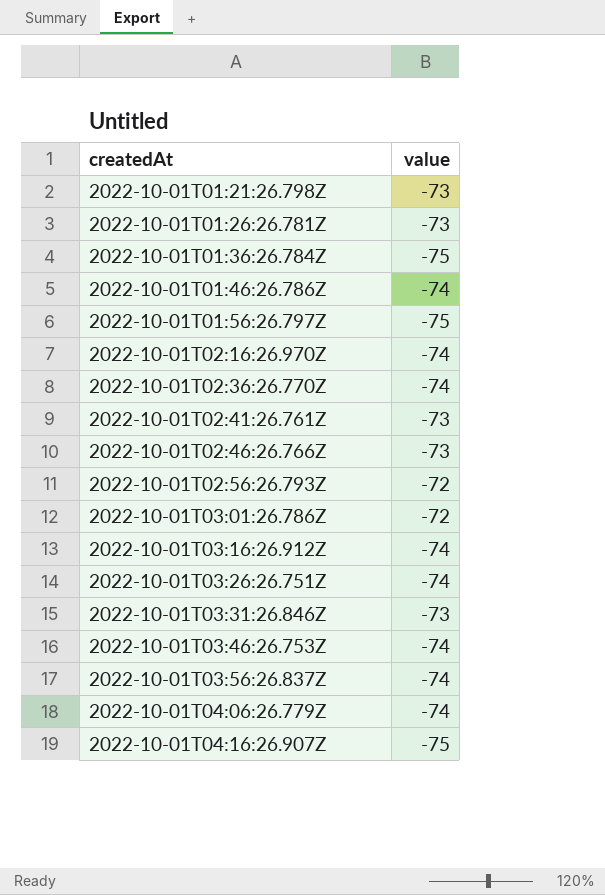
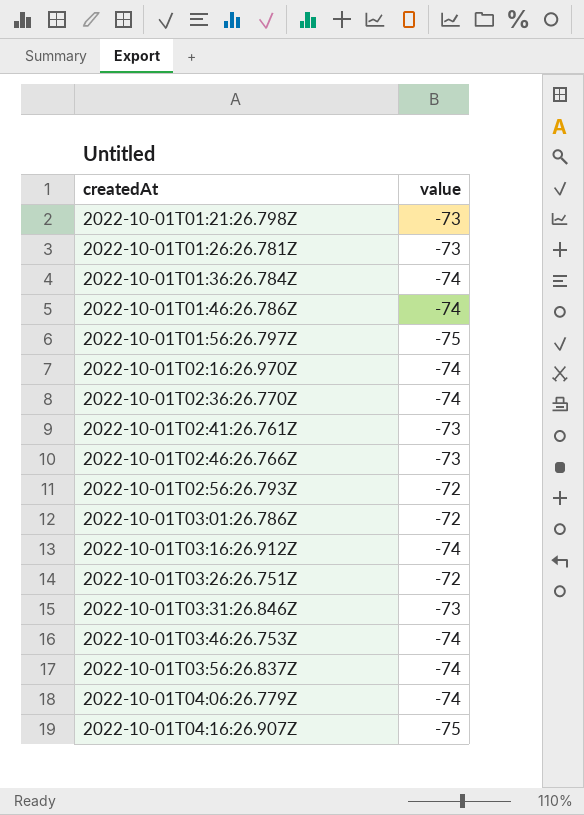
2022-10-01T01:36:26.784Z | value: -75 -> -74
2022-10-01T03:26:26.751Z | value: -74 -> -72

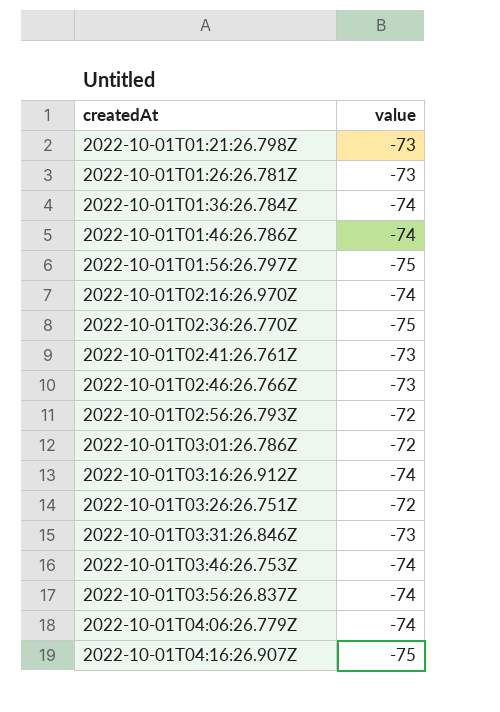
2022-10-01T02:36:26.770Z | value: -74 -> -75

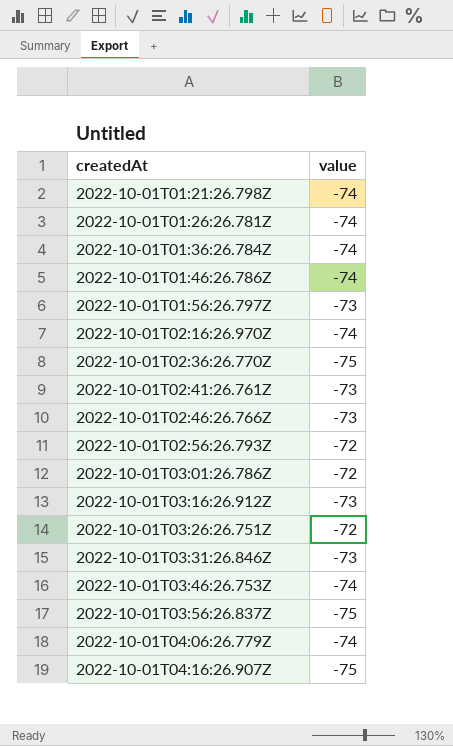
2022-10-01T01:21:26.798Z | value: -73 -> -74
2022-10-01T01:26:26.781Z | value: -73 -> -74
2022-10-01T01:56:26.797Z | value: -75 -> -73
2022-10-01T03:16:26.912Z | value: -74 -> -73
2022-10-01T03:56:26.837Z | value: -74 -> -75

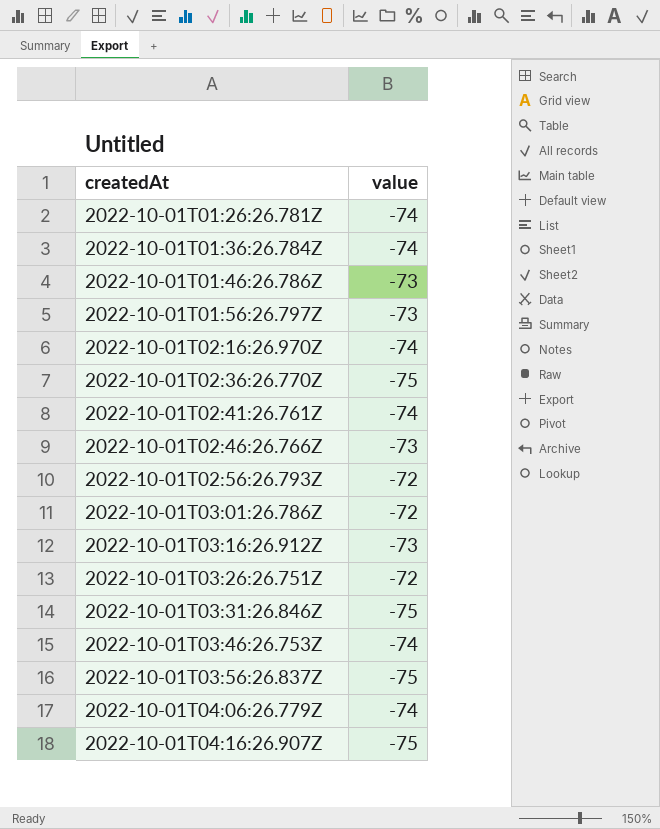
row 2022-10-01T01:21:26.798Z: -74 -> none
2022-10-01T01:46:26.786Z | value: -74 -> -73
2022-10-01T02:41:26.761Z | value: -73 -> -74
2022-10-01T03:31:26.846Z | value: -73 -> -75

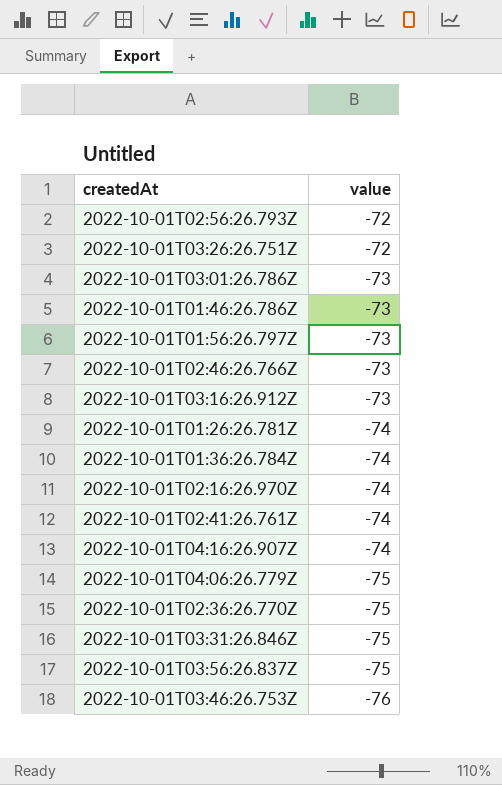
row order: createdAt ascending -> value descending
2022-10-01T03:01:26.786Z | value: -72 -> -73
2022-10-01T04:16:26.907Z | value: -75 -> -74
2022-10-01T04:06:26.779Z | value: -74 -> -75
2022-10-01T03:46:26.753Z | value: -74 -> -76

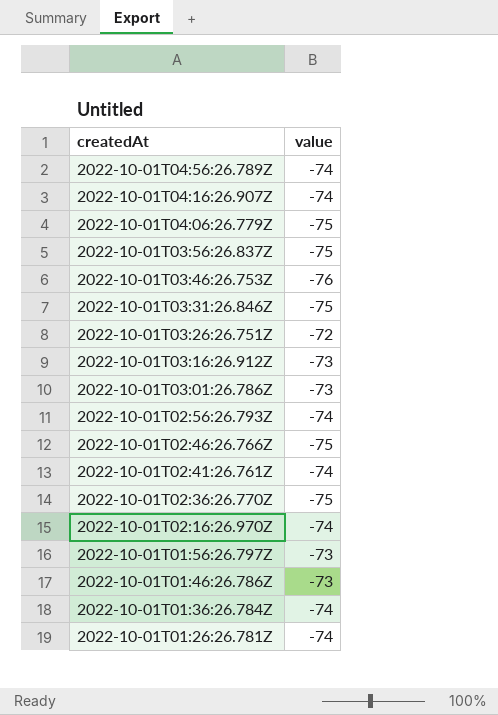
row order: value descending -> createdAt descending
row 2022-10-01T04:56:26.789Z: none -> -74
2022-10-01T02:56:26.793Z | value: -72 -> -74
2022-10-01T02:46:26.766Z | value: -73 -> -75

